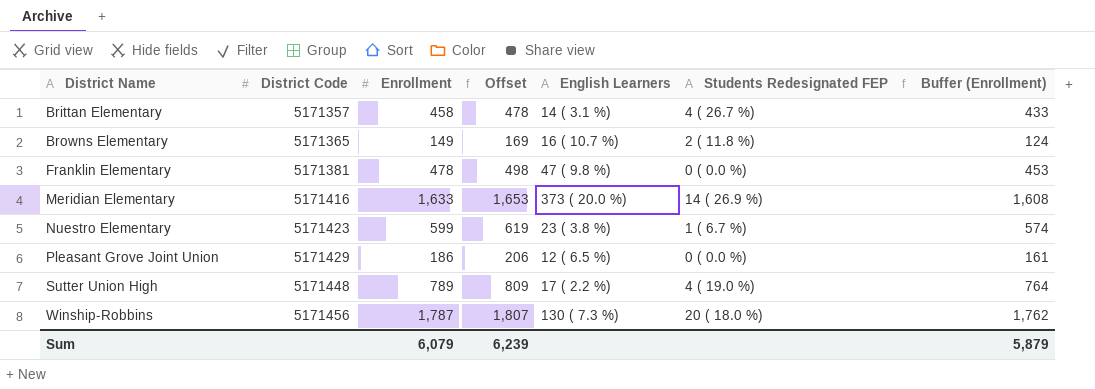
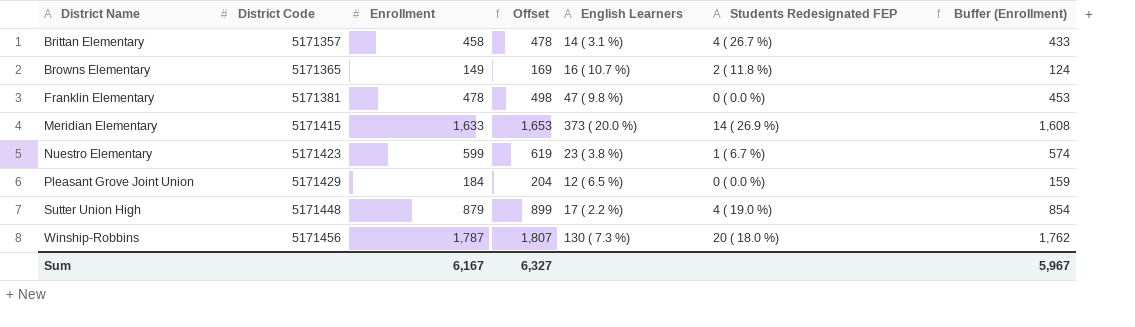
Meridian Elementary | District Code: 5171416 -> 5171415
Pleasant Grove Joint Union | Enrollment: 186 -> 184
Pleasant Grove Joint Union | Offset: 206 -> 204
Pleasant Grove Joint Union | Buffer (Enrollment): 161 -> 159
Sutter Union High | Enrollment: 789 -> 879
Sutter Union High | Offset: 809 -> 899
Sutter Union High | Buffer (Enrollment): 764 -> 854
Sum | Enrollment: 6,079 -> 6,167
Sum | Offset: 6,239 -> 6,327
Sum | Buffer (Enrollment): 5,879 -> 5,967

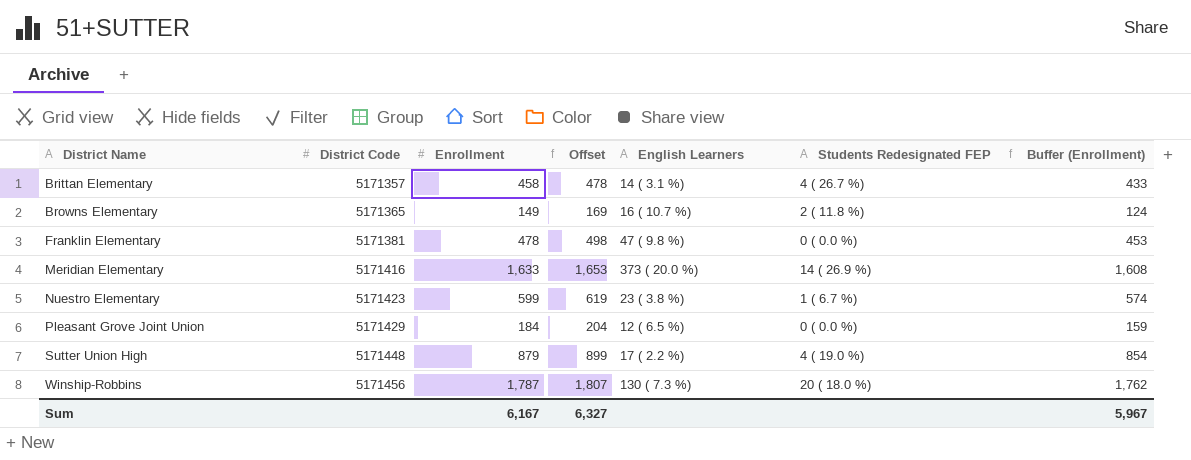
Meridian Elementary | District Code: 5171415 -> 5171416

